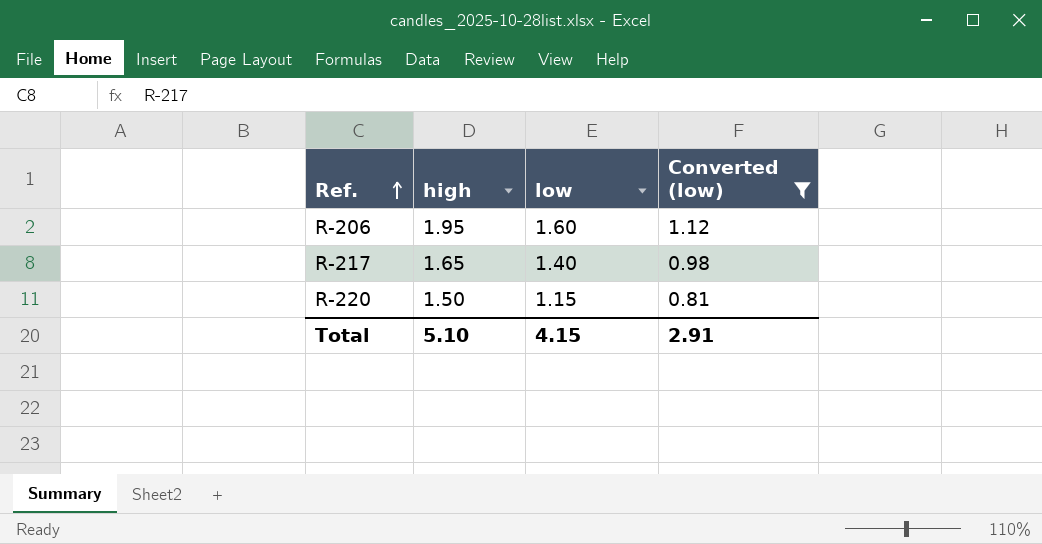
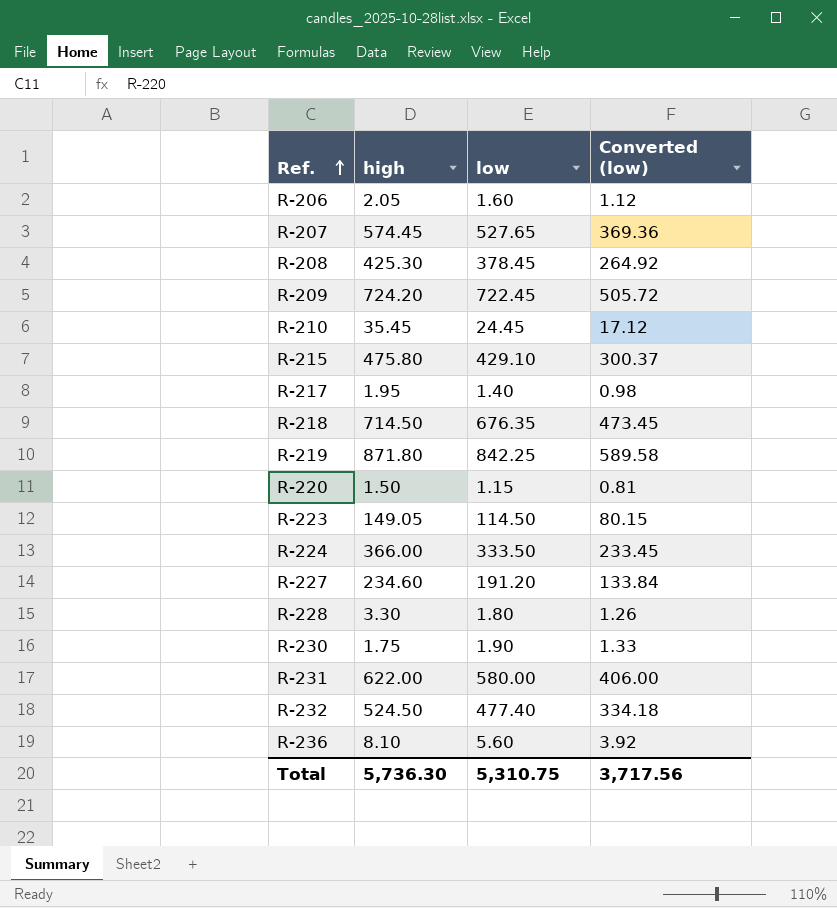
filter: Converted (low) <= 1.12 -> none
R-206 | high: 1.95 -> 2.05
R-217 | high: 1.65 -> 1.95
Total | high: 5.10 -> 5,736.30
Total | low: 4.15 -> 5,310.75
Total | Converted (low): 2.91 -> 3,717.56

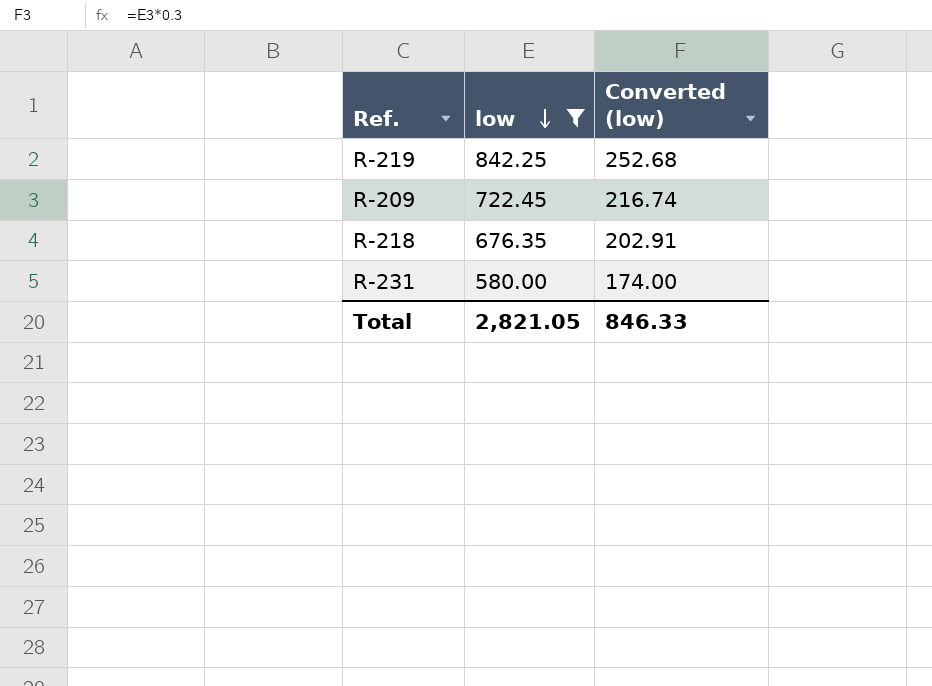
filter: none -> low >= 580.00
row order: Ref. ascending -> low descending
column high | position: 2 -> none
column Converted (low) | formula: [low] * 0.7 -> [low] * 0.3
Total | low: 5,310.75 -> 2,821.05
Total | Converted (low): 3,717.56 -> 846.33

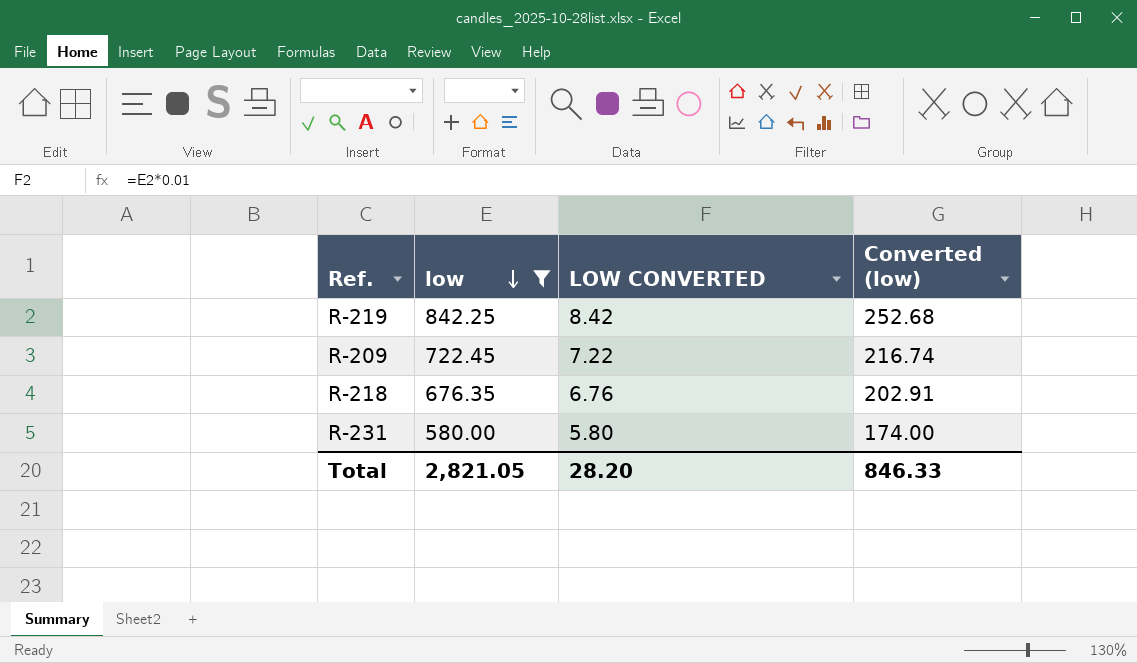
column LOW CONVERTED | formula: none -> [low] * 0.01

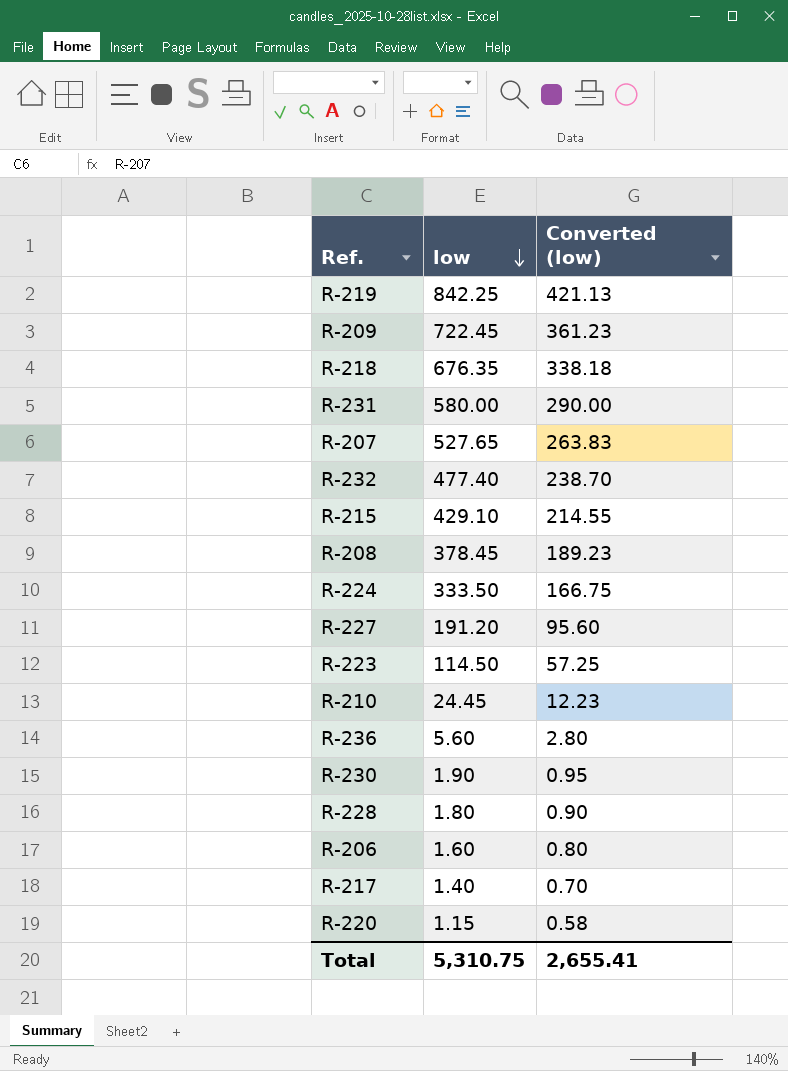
filter: low >= 580.00 -> none
column LOW CONVERTED | formula: [low] * 0.01 -> none
column Converted (low) | formula: [low] * 0.3 -> [low] * 0.5
Total | low: 2,821.05 -> 5,310.75
Total | Converted (low): 846.33 -> 2,655.41

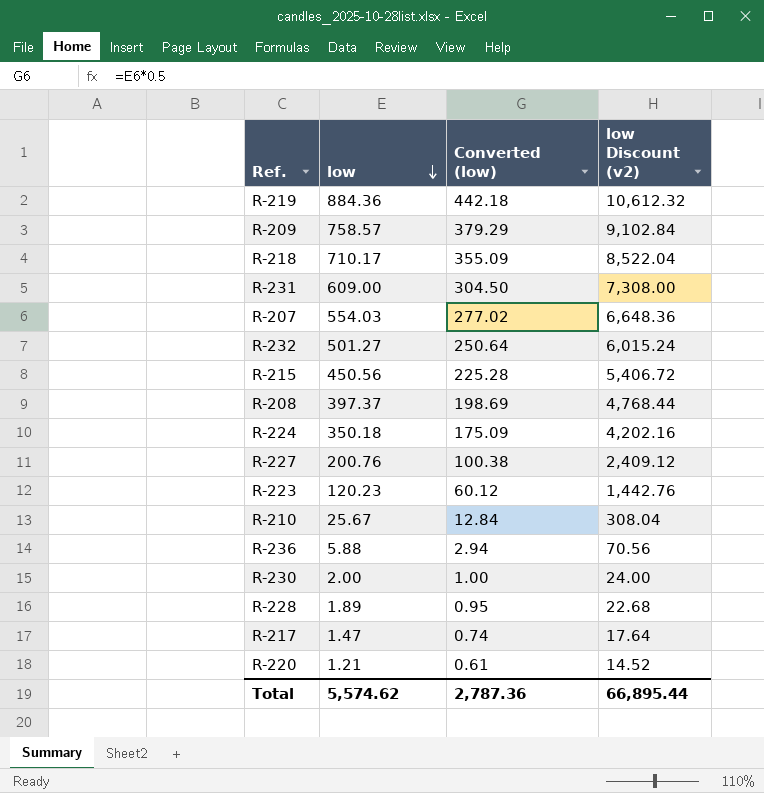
column low Discount (v2) | formula: none -> [low] * 12
row R-206: 1.60 | 0.80 -> none
R-219 | low: 842.25 -> 884.36
R-219 | Converted (low): 421.13 -> 442.18
R-209 | low: 722.45 -> 758.57
R-209 | Converted (low): 361.23 -> 379.29
R-218 | low: 676.35 -> 710.17
R-218 | Converted (low): 338.18 -> 355.09
R-231 | low: 580.00 -> 609.00
R-231 | Converted (low): 290.00 -> 304.50
R-207 | low: 527.65 -> 554.03
R-207 | Converted (low): 263.83 -> 277.02
R-232 | low: 477.40 -> 501.27
R-232 | Converted (low): 238.70 -> 250.64
R-215 | low: 429.10 -> 450.56
R-215 | Converted (low): 214.55 -> 225.28
R-208 | low: 378.45 -> 397.37
R-208 | Converted (low): 189.23 -> 198.69
R-224 | low: 333.50 -> 350.18
R-224 | Converted (low): 166.75 -> 175.09
R-227 | low: 191.20 -> 200.76
R-227 | Converted (low): 95.60 -> 100.38
R-223 | low: 114.50 -> 120.23
R-223 | Converted (low): 57.25 -> 60.12
R-210 | low: 24.45 -> 25.67
R-210 | Converted (low): 12.23 -> 12.84
R-236 | low: 5.60 -> 5.88
R-236 | Converted (low): 2.80 -> 2.94
R-230 | low: 1.90 -> 2.00
R-230 | Converted (low): 0.95 -> 1.00
R-228 | low: 1.80 -> 1.89
R-228 | Converted (low): 0.90 -> 0.95
R-217 | low: 1.40 -> 1.47
R-217 | Converted (low): 0.70 -> 0.74
R-220 | low: 1.15 -> 1.21
R-220 | Converted (low): 0.58 -> 0.61
Total | low: 5,310.75 -> 5,574.62
Total | Converted (low): 2,655.41 -> 2,787.36

